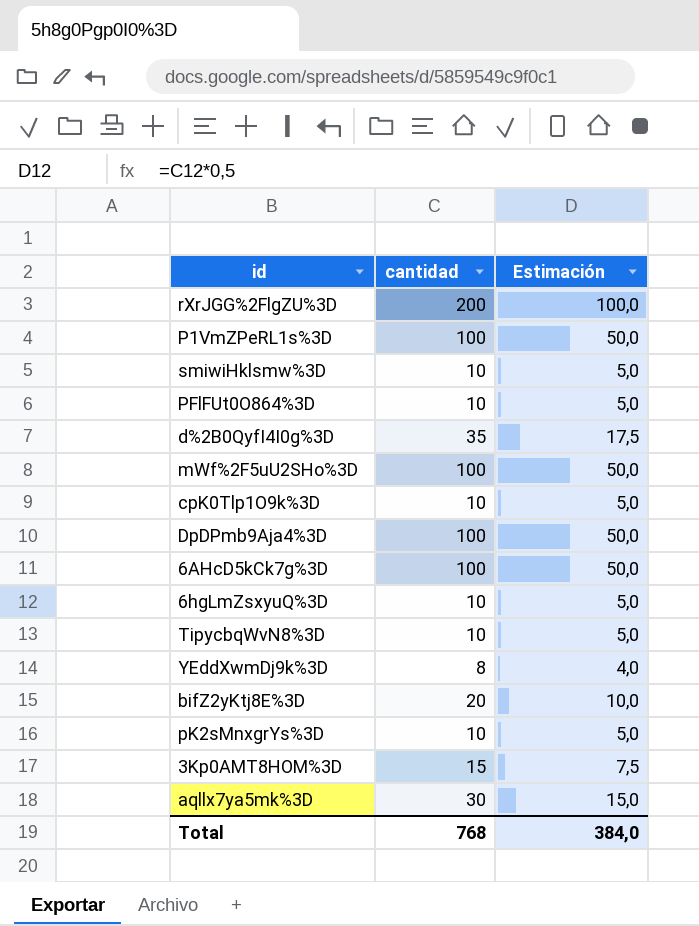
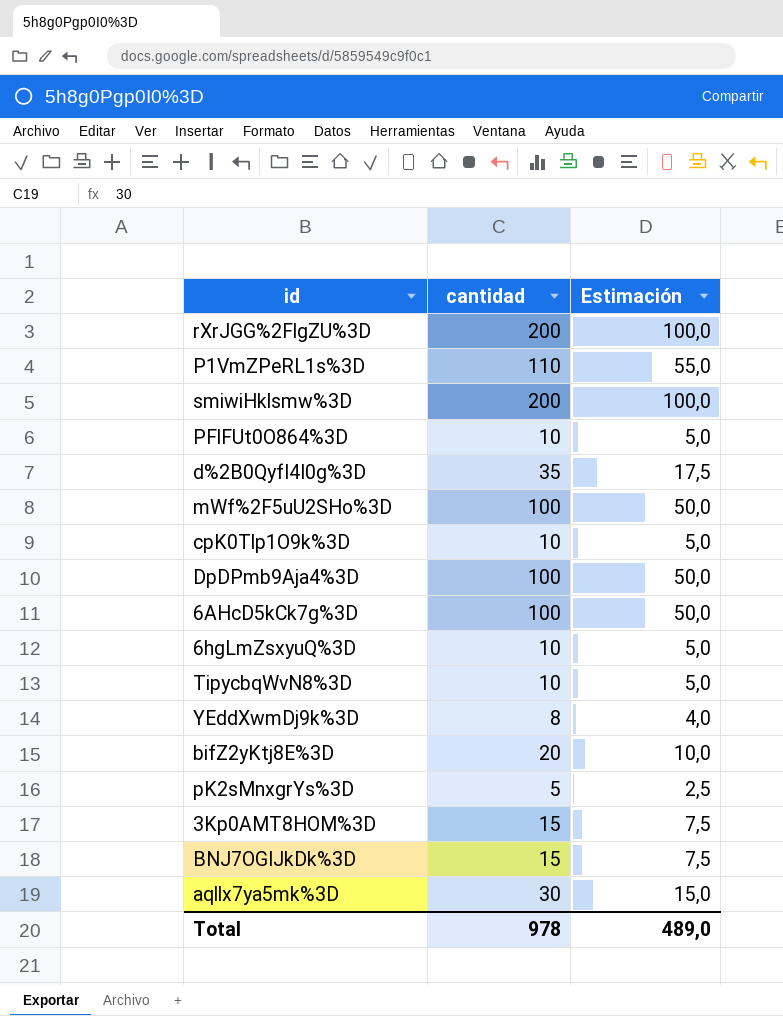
P1VmZPeRL1s%3D | cantidad: 100 -> 110
P1VmZPeRL1s%3D | Estimación: 50,0 -> 55,0
smiwiHklsmw%3D | cantidad: 10 -> 200
smiwiHklsmw%3D | Estimación: 5,0 -> 100,0
pK2sMnxgrYs%3D | cantidad: 10 -> 5
pK2sMnxgrYs%3D | Estimación: 5,0 -> 2,5
row BNJ7OGIJkDk%3D: none -> 15 | 7,5
Total | cantidad: 768 -> 978
Total | Estimación: 384,0 -> 489,0

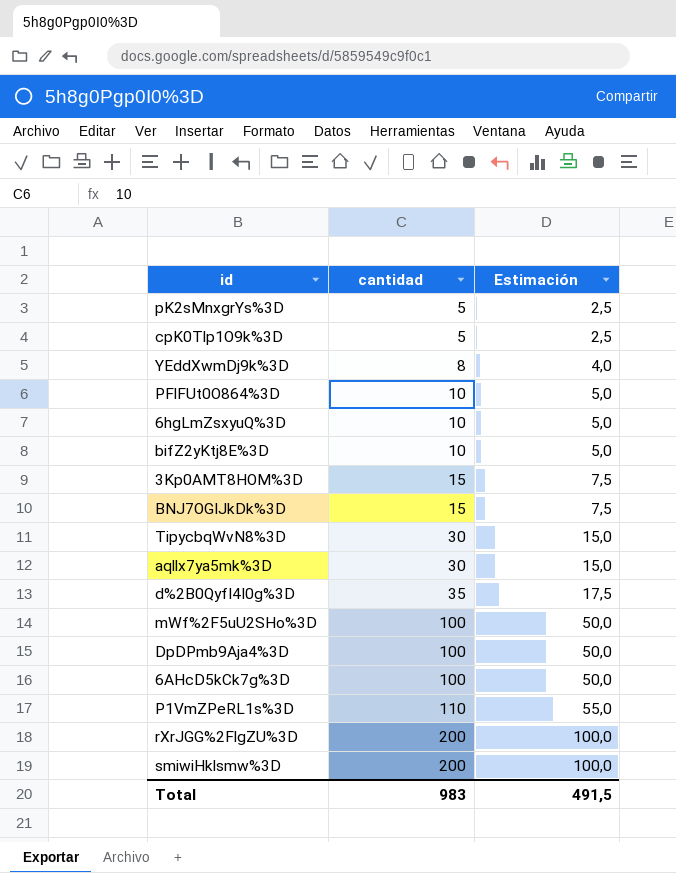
row order: none -> cantidad ascending
cpK0Tlp1O9k%3D | cantidad: 10 -> 5
cpK0Tlp1O9k%3D | Estimación: 5,0 -> 2,5
bifZ2yKtj8E%3D | cantidad: 20 -> 10
bifZ2yKtj8E%3D | Estimación: 10,0 -> 5,0
TipycbqWvN8%3D | cantidad: 10 -> 30
TipycbqWvN8%3D | Estimación: 5,0 -> 15,0
Total | cantidad: 978 -> 983
Total | Estimación: 489,0 -> 491,5

